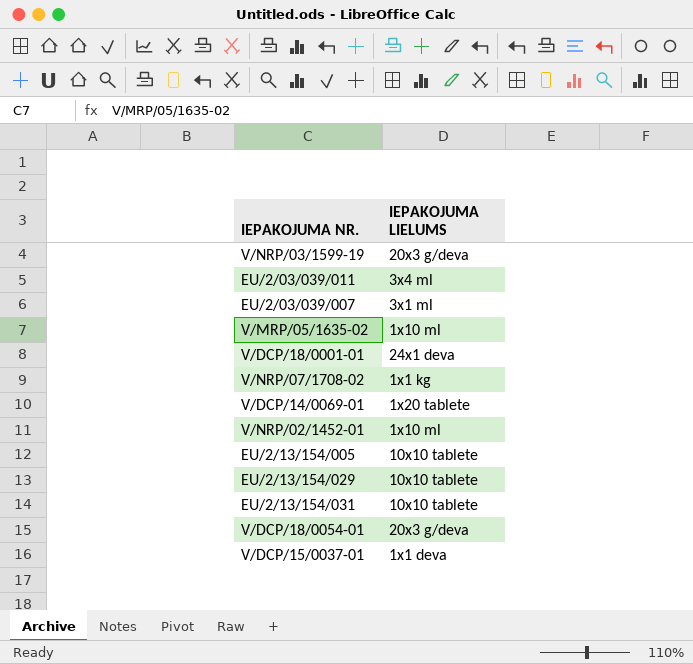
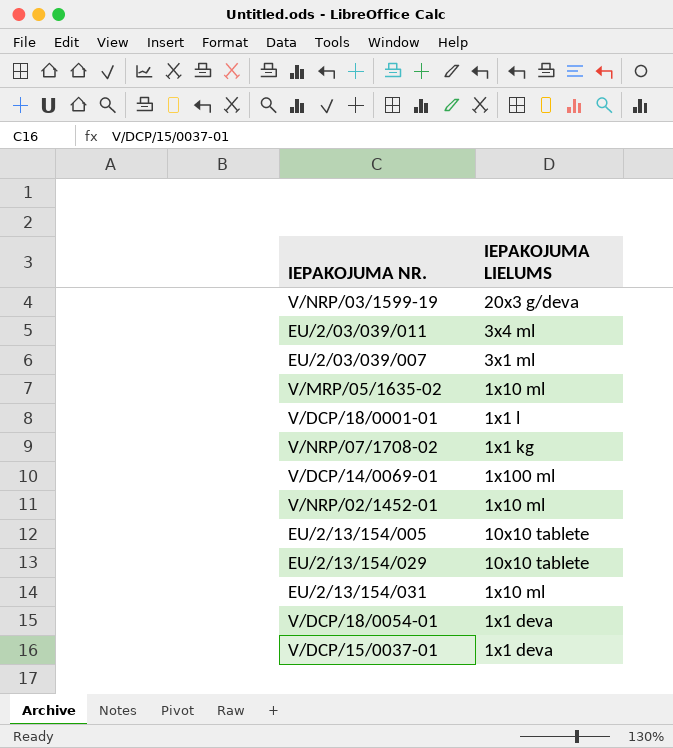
V/DCP/18/0001-01 | IEPAKOJUMA LIELUMS: 24x1 deva -> 1x1 l
V/DCP/14/0069-01 | IEPAKOJUMA LIELUMS: 1x20 tablete -> 1x100 ml
EU/2/13/154/031 | IEPAKOJUMA LIELUMS: 10x10 tablete -> 1x10 ml
V/DCP/18/0054-01 | IEPAKOJUMA LIELUMS: 20x3 g/deva -> 1x1 deva

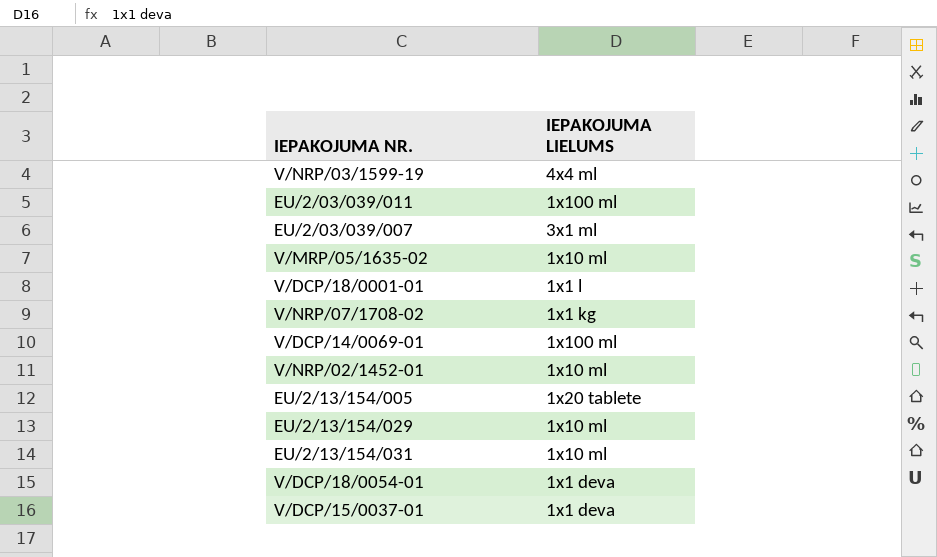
V/NRP/03/1599-19 | IEPAKOJUMA LIELUMS: 20x3 g/deva -> 4x4 ml
EU/2/03/039/011 | IEPAKOJUMA LIELUMS: 3x4 ml -> 1x100 ml
EU/2/13/154/005 | IEPAKOJUMA LIELUMS: 10x10 tablete -> 1x20 tablete
EU/2/13/154/029 | IEPAKOJUMA LIELUMS: 10x10 tablete -> 1x10 ml

